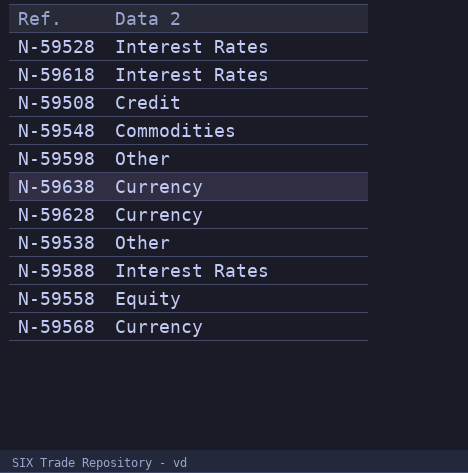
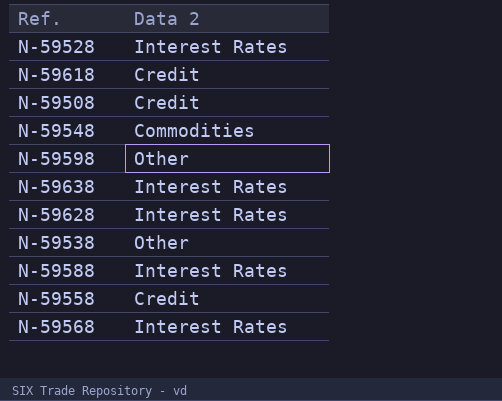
N-59618 | Data 2: Interest Rates -> Credit
N-59638 | Data 2: Currency -> Interest Rates
N-59628 | Data 2: Currency -> Interest Rates
N-59558 | Data 2: Equity -> Credit
N-59568 | Data 2: Currency -> Interest Rates

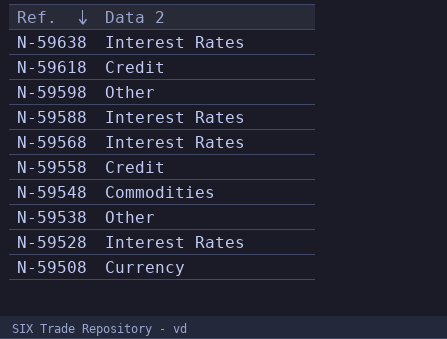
row order: none -> Ref. descending
row N-59628: Interest Rates -> none
N-59508 | Data 2: Credit -> Currency

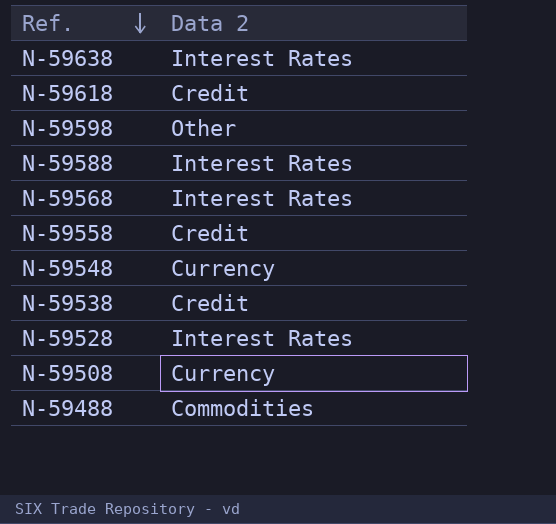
N-59548 | Data 2: Commodities -> Currency
N-59538 | Data 2: Other -> Credit
row N-59488: none -> Commodities

